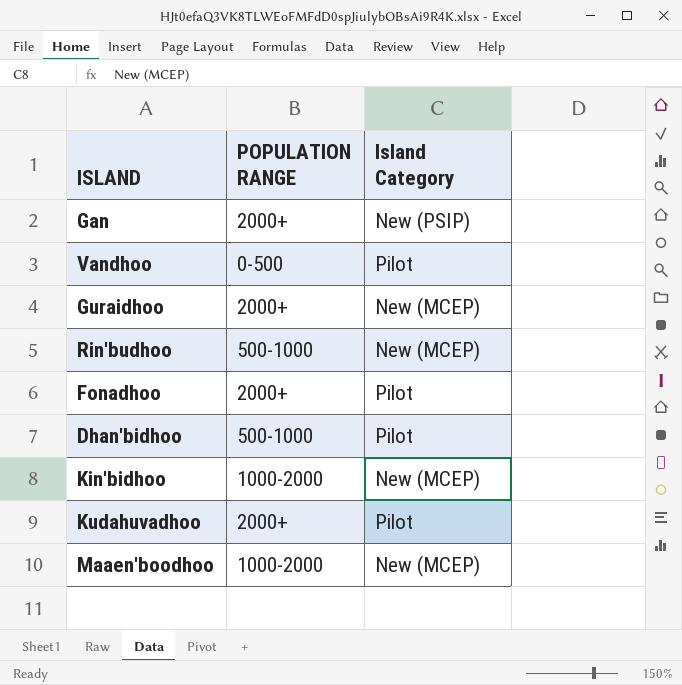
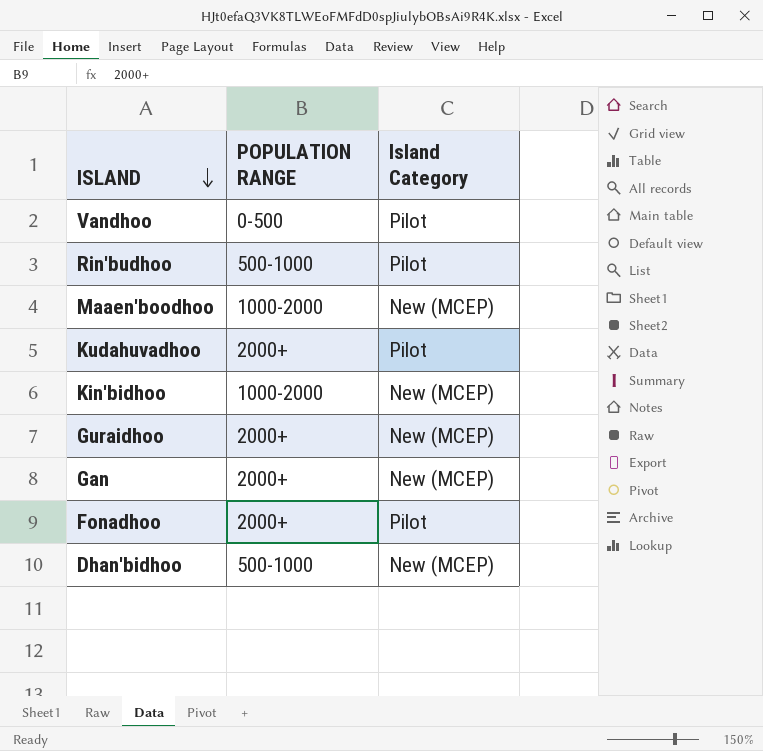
row order: none -> ISLAND descending
Rin'budhoo | Island Category: New (MCEP) -> Pilot
Gan | Island Category: New (PSIP) -> New (MCEP)
Dhan'bidhoo | Island Category: Pilot -> New (MCEP)

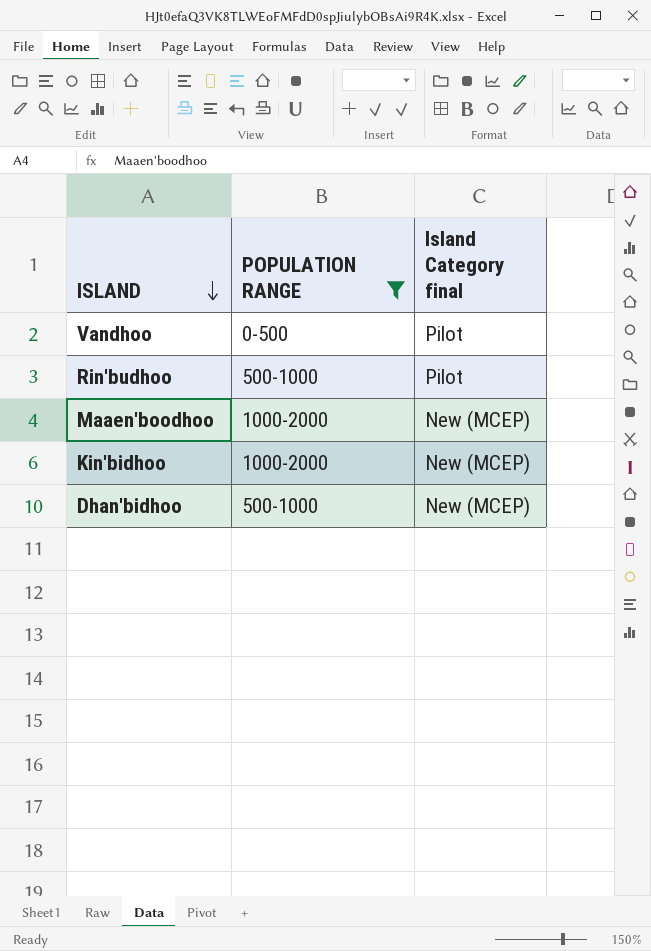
filter: none -> POPULATION RANGE != 2000+
column name: Island Category -> Island Category final

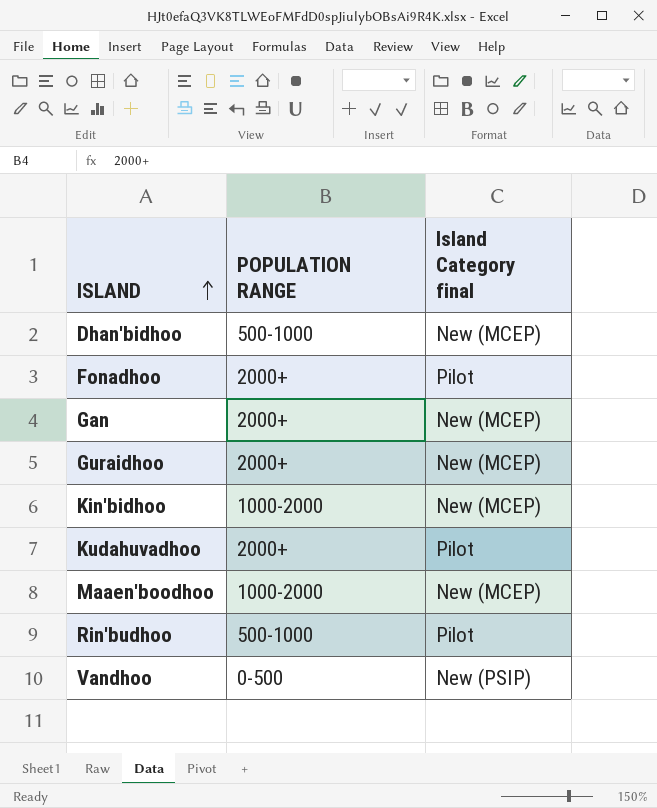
filter: POPULATION RANGE != 2000+ -> none
row order: ISLAND descending -> ISLAND ascending
Vandhoo | Island Category final: Pilot -> New (PSIP)

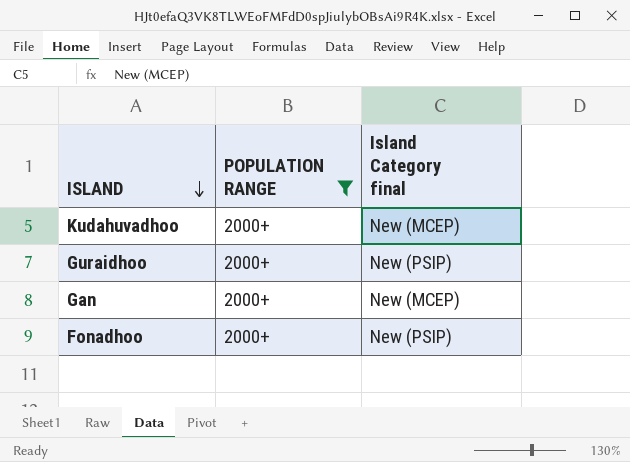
filter: none -> POPULATION RANGE = 2000+
row order: ISLAND ascending -> ISLAND descending
Kudahuvadhoo | Island Category final: Pilot -> New (MCEP)
Guraidhoo | Island Category final: New (MCEP) -> New (PSIP)
Fonadhoo | Island Category final: Pilot -> New (PSIP)

